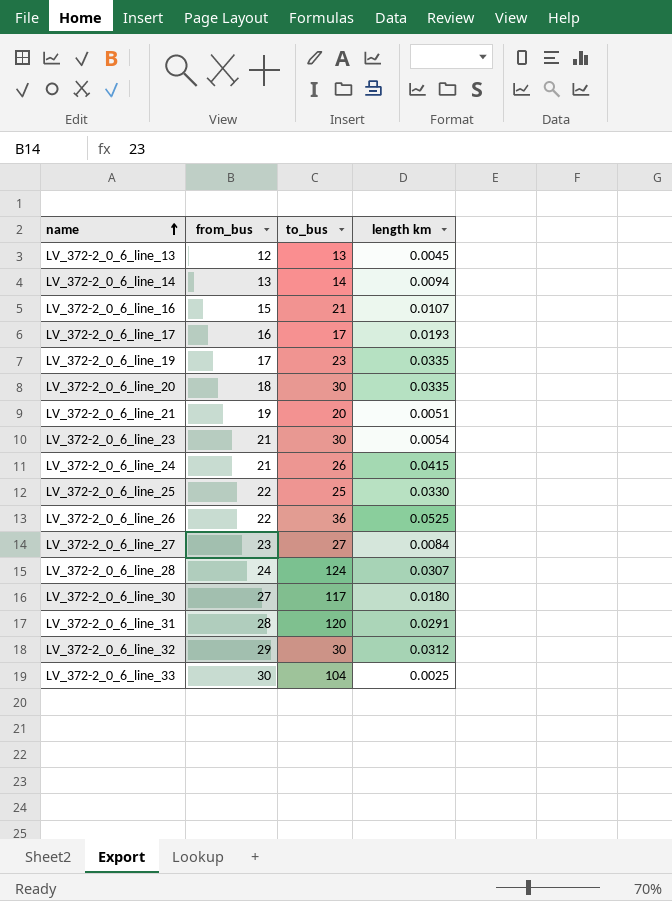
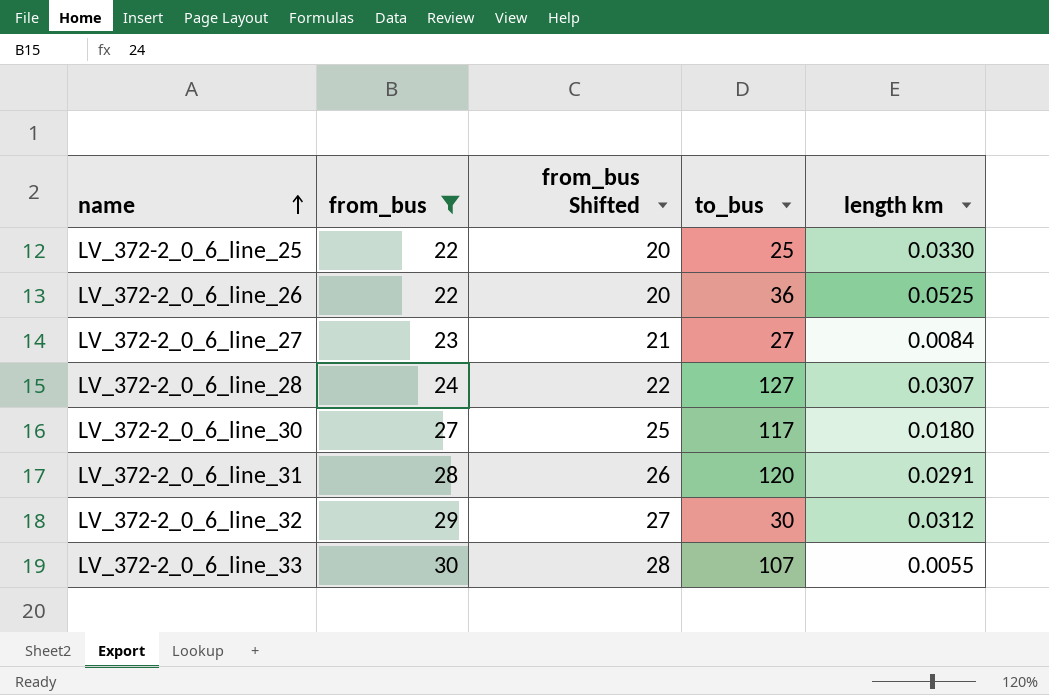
filter: none -> from_bus >= 22
column from_bus Shifted | formula: none -> [from_bus] - 2
LV_372-2_0_6_line_28 | to_bus: 124 -> 127
LV_372-2_0_6_line_33 | to_bus: 104 -> 107
LV_372-2_0_6_line_33 | length km: 0.0025 -> 0.0055

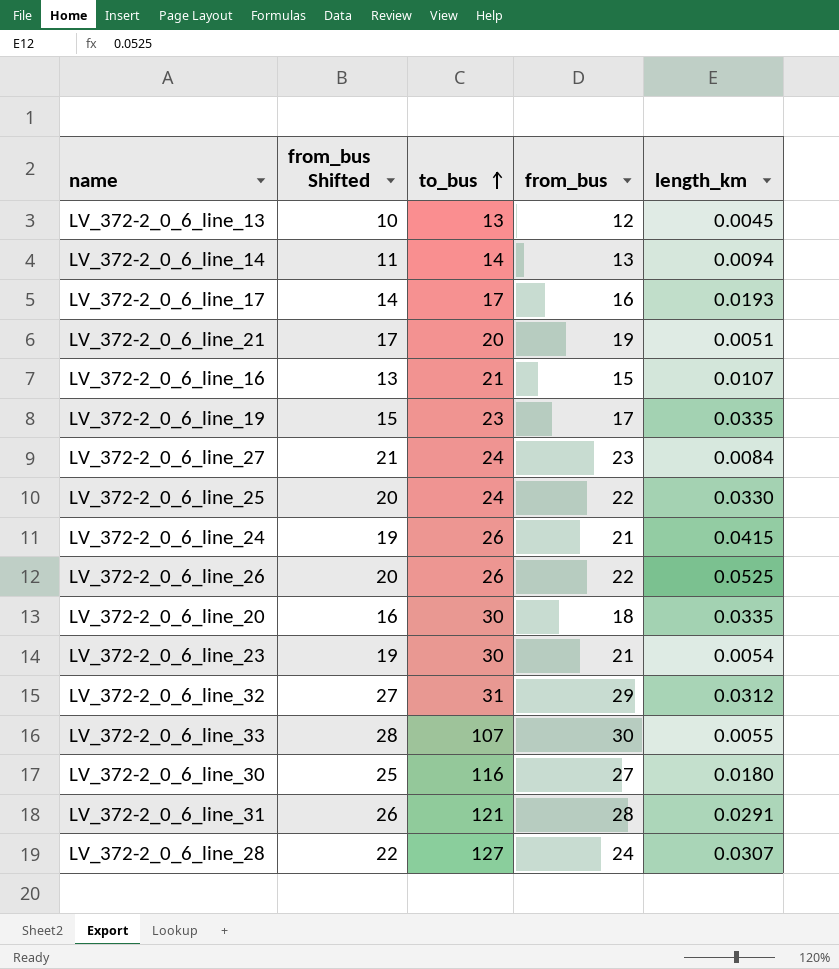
filter: from_bus >= 22 -> none
row order: name ascending -> to_bus ascending
column from_bus | position: 2 -> 4
column name: length km -> length_km
LV_372-2_0_6_line_27 | to_bus: 27 -> 24
LV_372-2_0_6_line_25 | to_bus: 25 -> 24
LV_372-2_0_6_line_26 | to_bus: 36 -> 26
LV_372-2_0_6_line_32 | to_bus: 30 -> 31
LV_372-2_0_6_line_30 | to_bus: 117 -> 116
LV_372-2_0_6_line_31 | to_bus: 120 -> 121

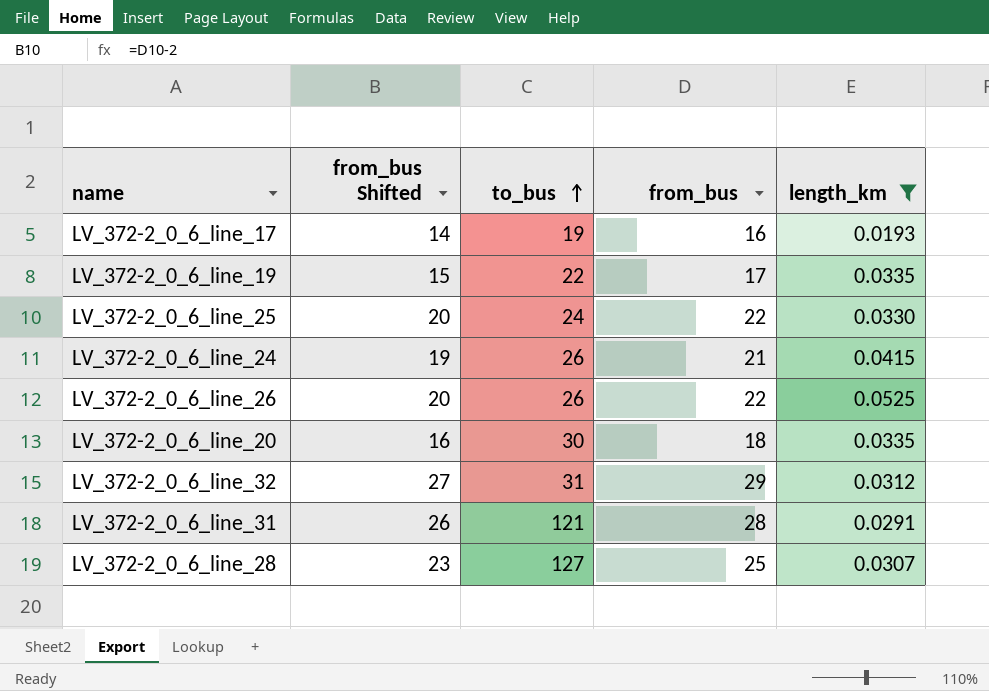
filter: none -> length_km >= 0.0193
LV_372-2_0_6_line_17 | to_bus: 17 -> 19
LV_372-2_0_6_line_19 | to_bus: 23 -> 22
LV_372-2_0_6_line_28 | from_bus Shifted: 22 -> 23
LV_372-2_0_6_line_28 | from_bus: 24 -> 25

